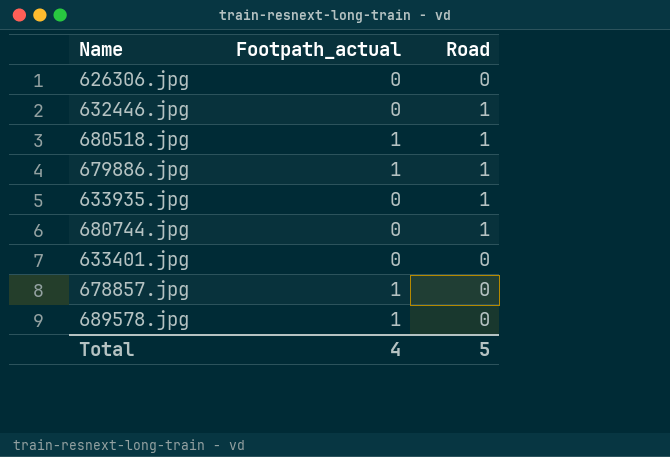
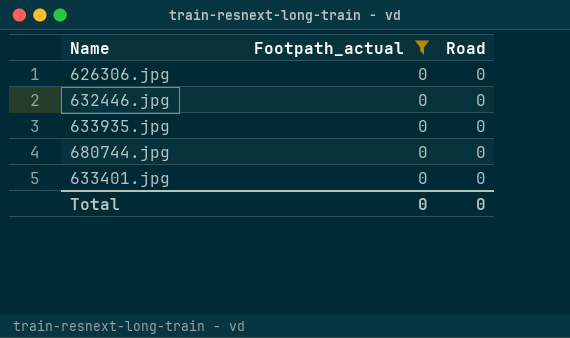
filter: none -> Footpath_actual = 0
632446.jpg | Road: 1 -> 0
633935.jpg | Road: 1 -> 0
680744.jpg | Road: 1 -> 0
Total | Footpath_actual: 4 -> 0
Total | Road: 5 -> 0

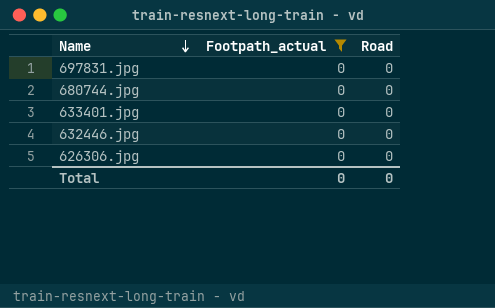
row order: none -> Name descending
row 633935.jpg: 0 | 0 -> none
row 697831.jpg: none -> 0 | 0

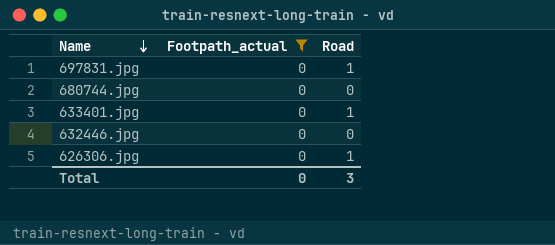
697831.jpg | Road: 0 -> 1
633401.jpg | Road: 0 -> 1
626306.jpg | Road: 0 -> 1
Total | Road: 0 -> 3

